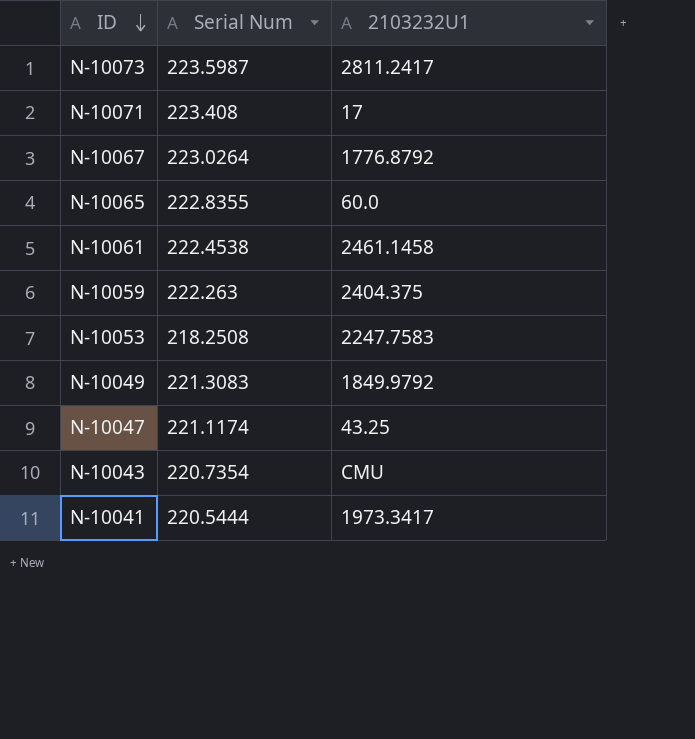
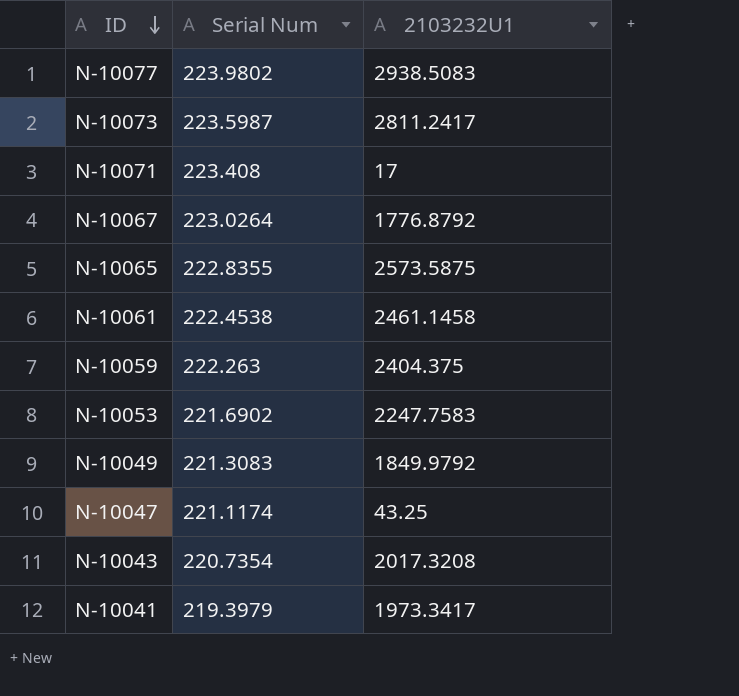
row N-10077: none -> 223.9802 | 2938.5083
N-10065 | 2103232U1: 60.0 -> 2573.5875
N-10053 | Serial Num: 218.2508 -> 221.6902
N-10043 | 2103232U1: CMU -> 2017.3208
N-10041 | Serial Num: 220.5444 -> 219.3979

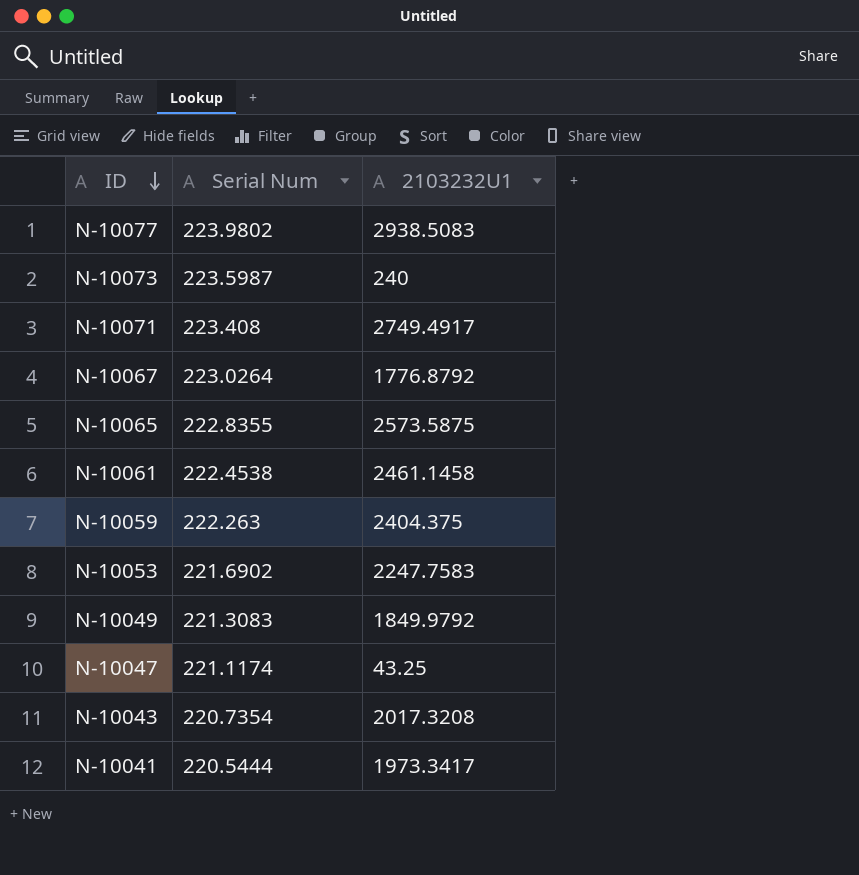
N-10073 | 2103232U1: 2811.2417 -> 240
N-10071 | 2103232U1: 17 -> 2749.4917
N-10041 | Serial Num: 219.3979 -> 220.5444

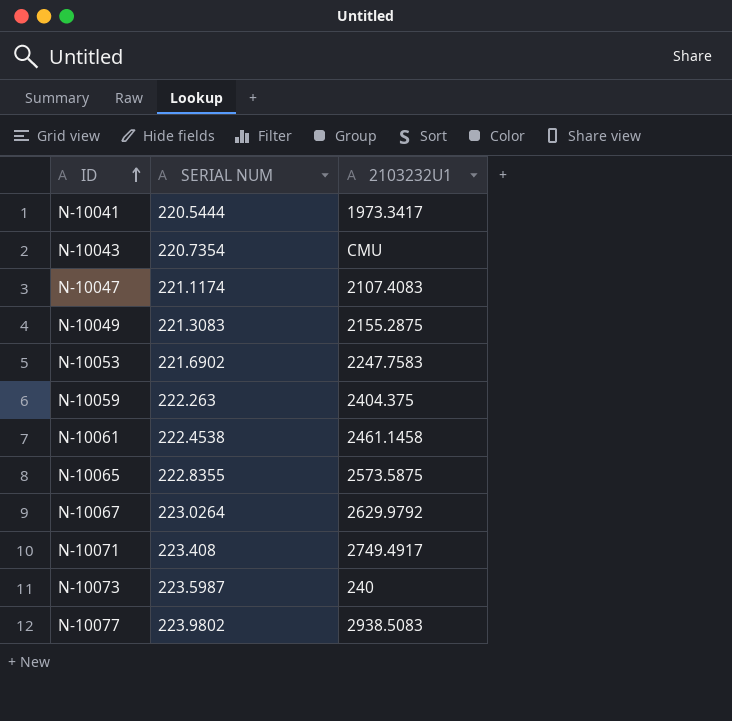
row order: ID descending -> ID ascending
column name: Serial Num -> SERIAL NUM
N-10043 | 2103232U1: 2017.3208 -> CMU
N-10047 | 2103232U1: 43.25 -> 2107.4083
N-10049 | 2103232U1: 1849.9792 -> 2155.2875
N-10067 | 2103232U1: 1776.8792 -> 2629.9792

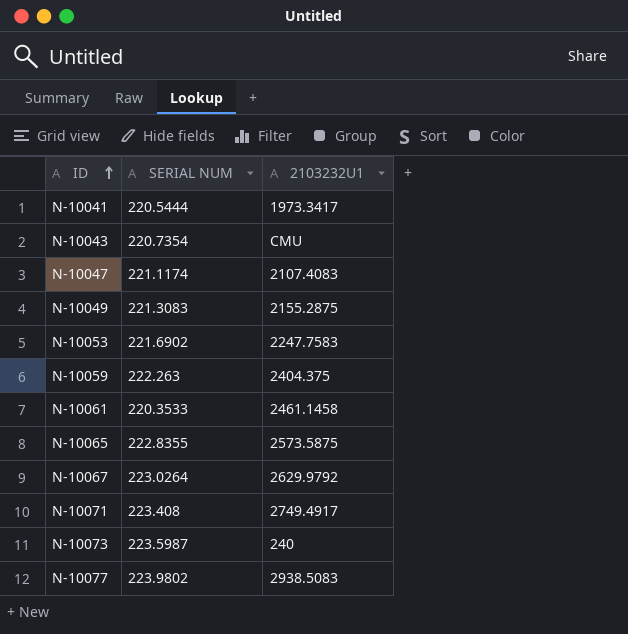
N-10061 | SERIAL NUM: 222.4538 -> 220.3533

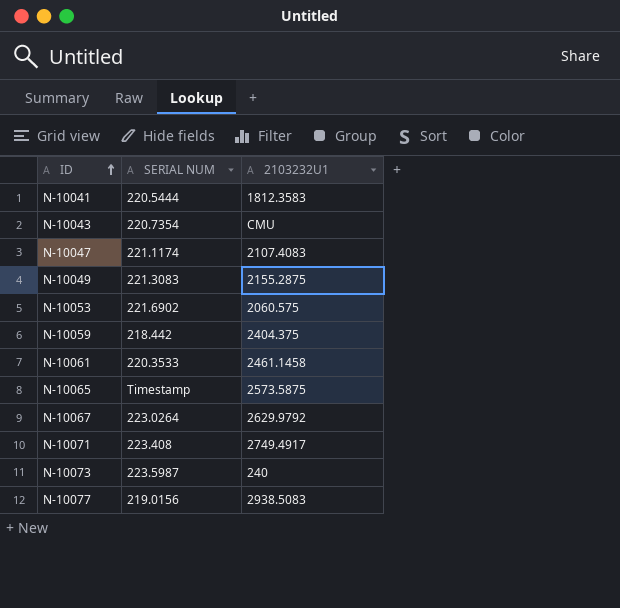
N-10041 | 2103232U1: 1973.3417 -> 1812.3583
N-10053 | 2103232U1: 2247.7583 -> 2060.575
N-10059 | SERIAL NUM: 222.263 -> 218.442
N-10065 | SERIAL NUM: 222.8355 -> Timestamp
N-10077 | SERIAL NUM: 223.9802 -> 219.0156

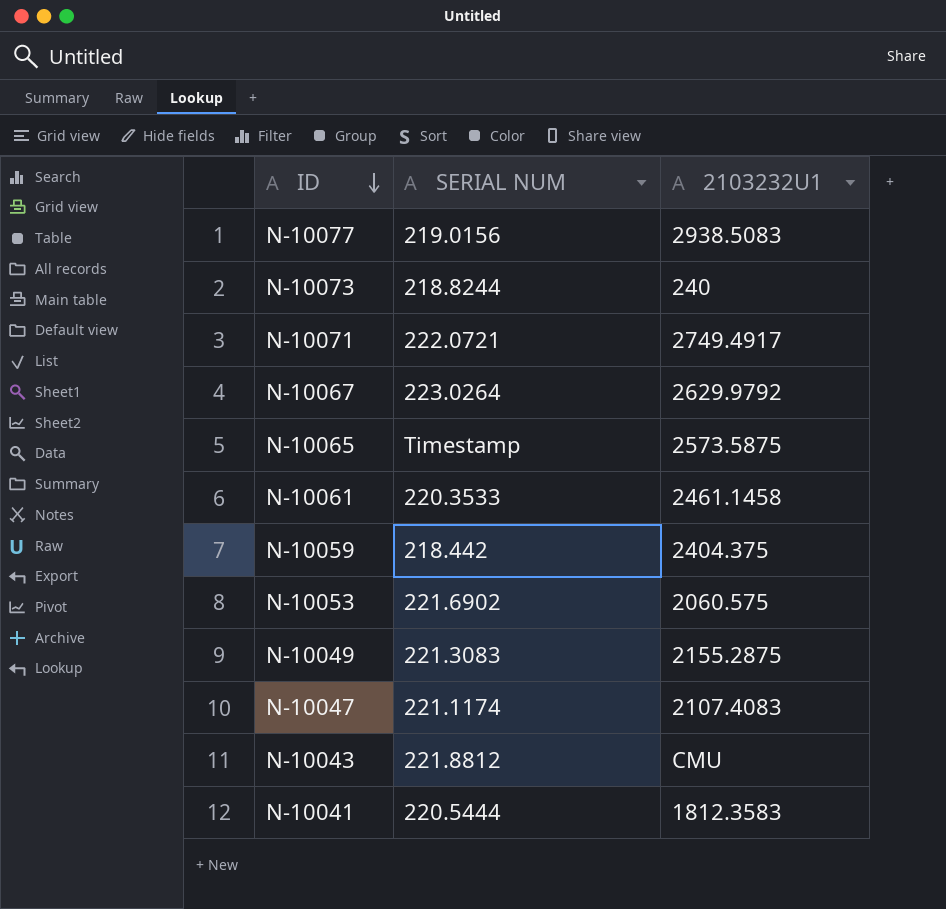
row order: ID ascending -> ID descending
N-10073 | SERIAL NUM: 223.5987 -> 218.8244
N-10071 | SERIAL NUM: 223.408 -> 222.0721
N-10043 | SERIAL NUM: 220.7354 -> 221.8812

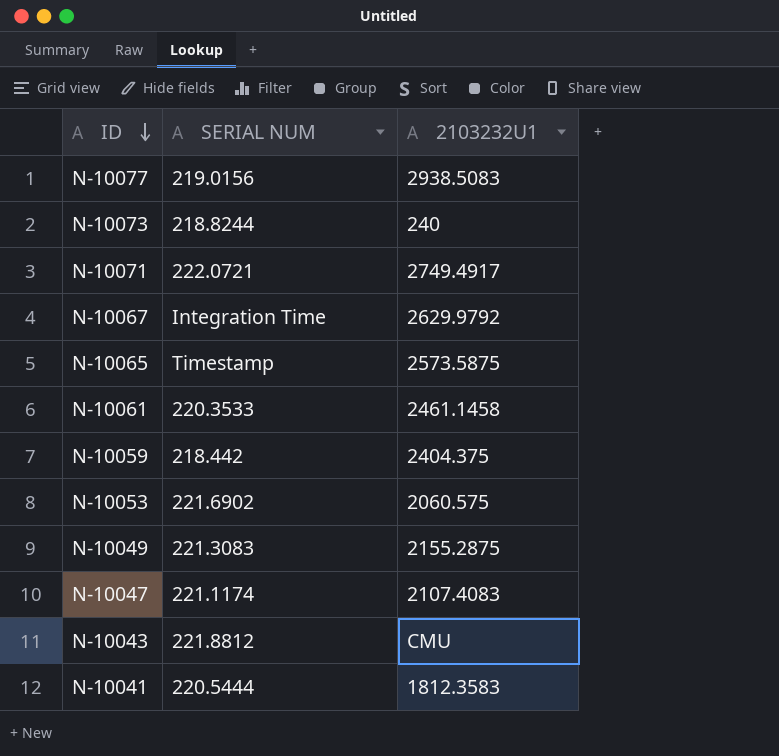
N-10067 | SERIAL NUM: 223.0264 -> Integration Time

